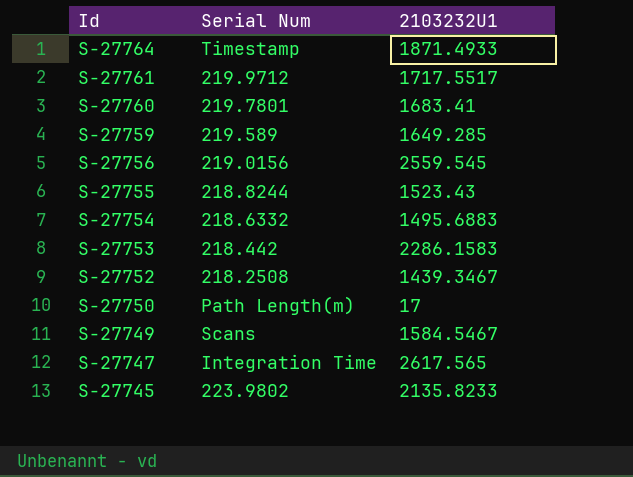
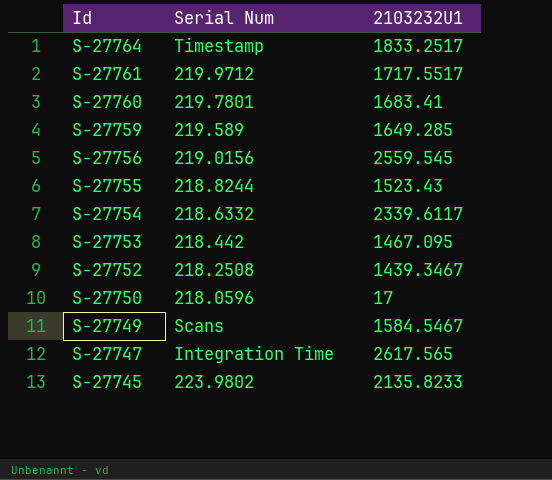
S-27764 | 2103232U1: 1871.4933 -> 1833.2517
S-27754 | 2103232U1: 1495.6883 -> 2339.6117
S-27753 | 2103232U1: 2286.1583 -> 1467.095
S-27750 | Serial Num: Path Length(m) -> 218.0596

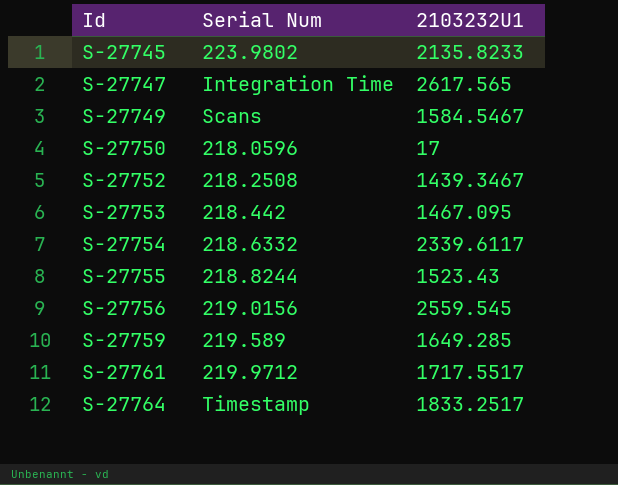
row order: Id descending -> Id ascending
row S-27760: 219.7801 | 1683.41 -> none

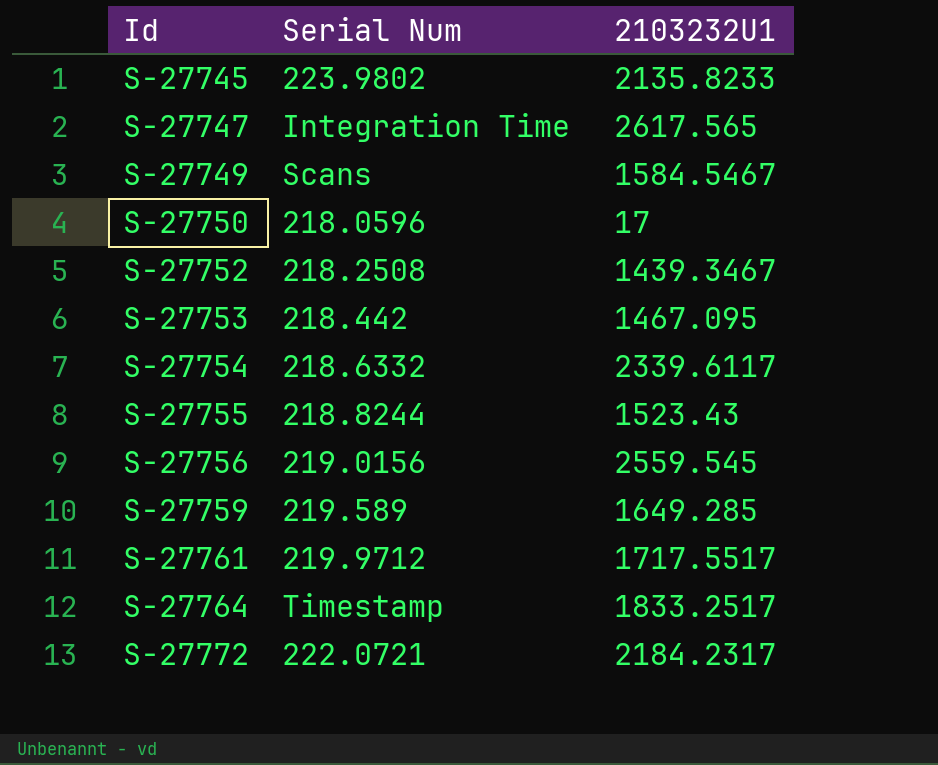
row S-27772: none -> 222.0721 | 2184.2317

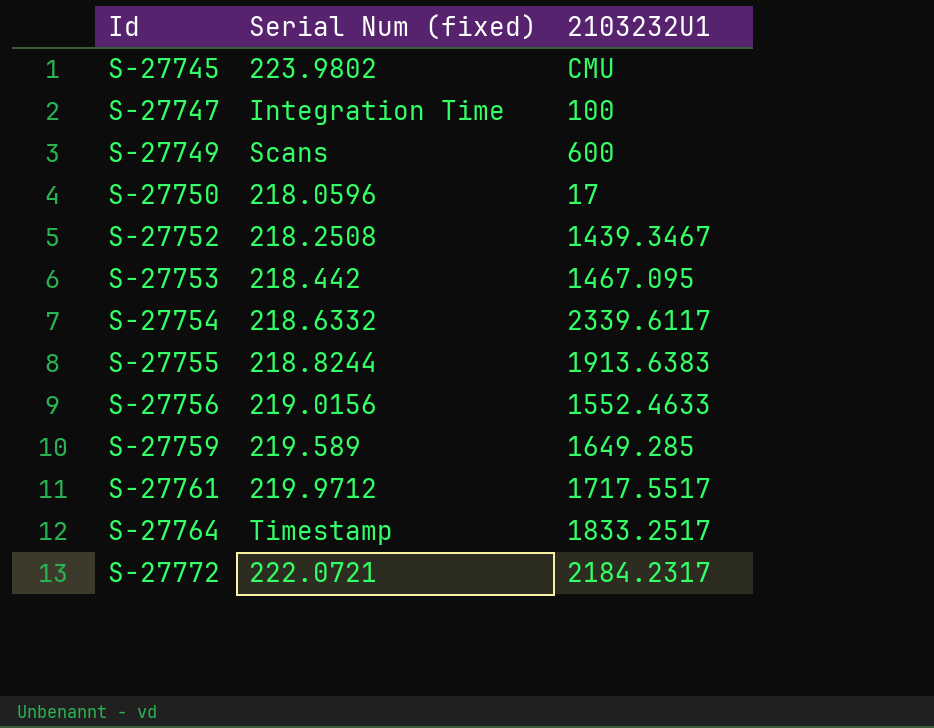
column name: Serial Num -> Serial Num (fixed)
S-27745 | 2103232U1: 2135.8233 -> CMU
S-27747 | 2103232U1: 2617.565 -> 100
S-27749 | 2103232U1: 1584.5467 -> 600
S-27755 | 2103232U1: 1523.43 -> 1913.6383
S-27756 | 2103232U1: 2559.545 -> 1552.4633

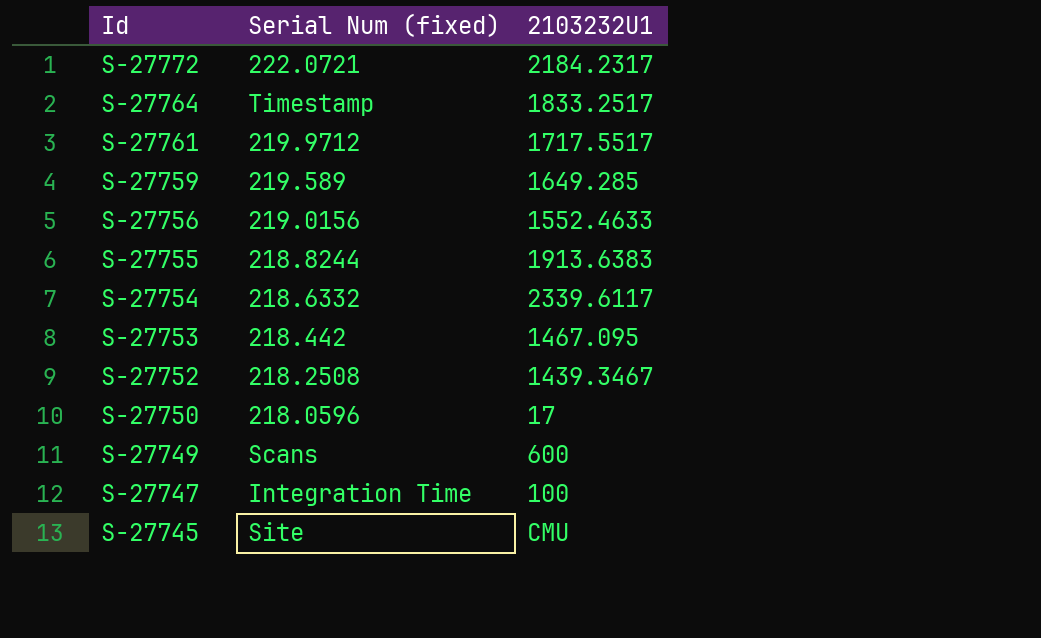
row order: Id ascending -> Id descending
S-27745 | Serial Num (fixed): 223.9802 -> Site

